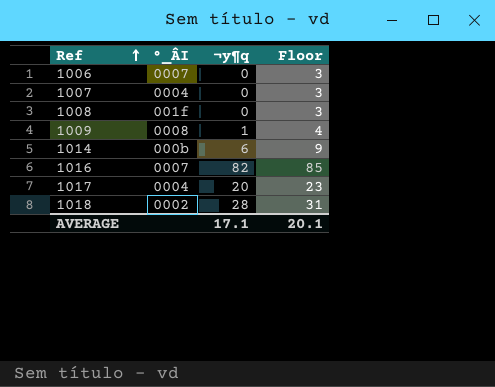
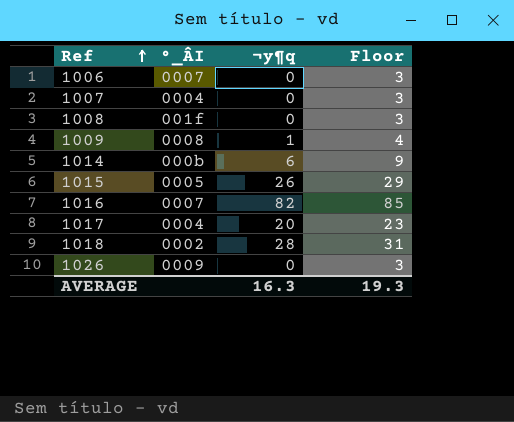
row 1015: none -> 0005 | 26 | 29
row 1026: none -> 0009 | 0 | 3
AVERAGE | ¬y¶q: 17.1 -> 16.3
AVERAGE | Floor: 20.1 -> 19.3

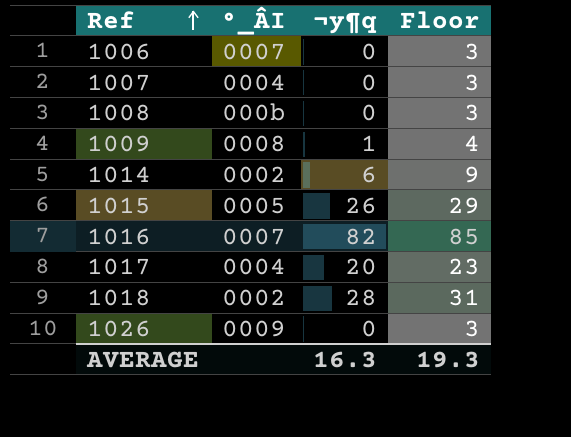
1008 | °_ÂI: 001f -> 000b
1014 | °_ÂI: 000b -> 0002

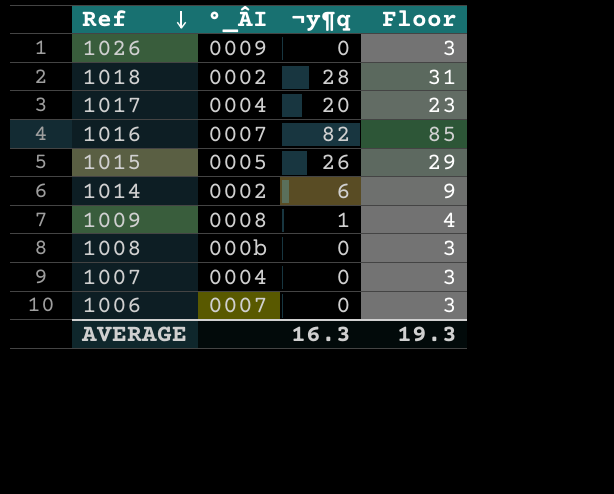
row order: Ref ascending -> Ref descending

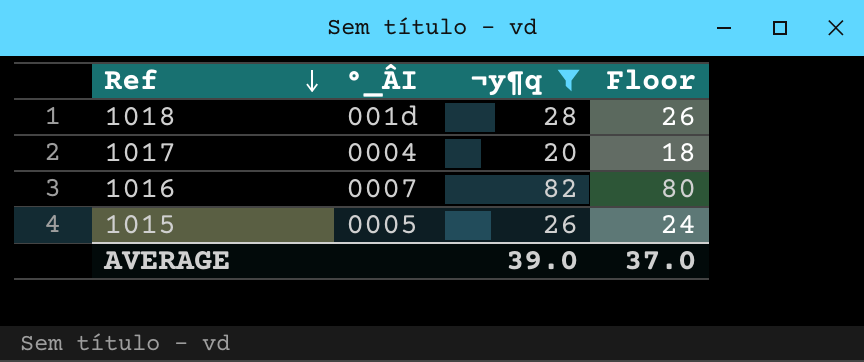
filter: none -> ¬y¶q >= 20
column Floor | formula: [¬y¶q] + 3 -> [¬y¶q] - 2
1018 | °_ÂI: 0002 -> 001d
AVERAGE | ¬y¶q: 16.3 -> 39.0
AVERAGE | Floor: 19.3 -> 37.0

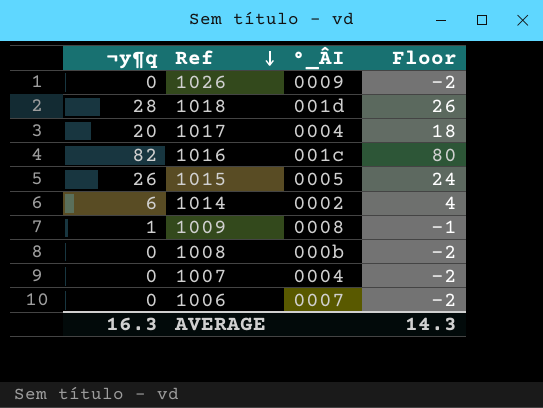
filter: ¬y¶q >= 20 -> none
column ¬y¶q | position: 3 -> 1
1016 | °_ÂI: 0007 -> 001c
AVERAGE | ¬y¶q: 39.0 -> 16.3
AVERAGE | Floor: 37.0 -> 14.3

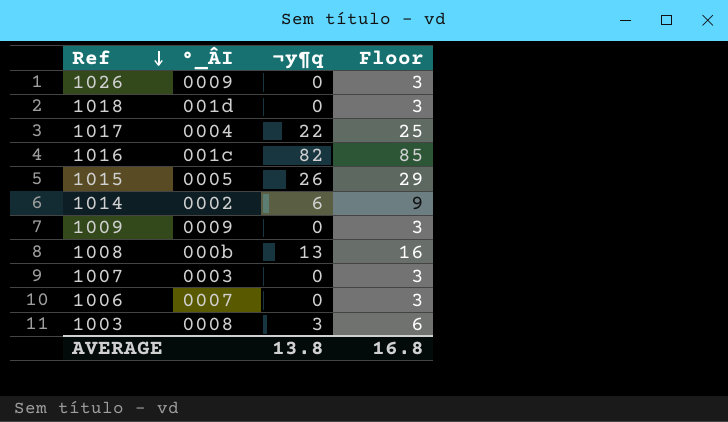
column ¬y¶q | position: 1 -> 3
column Floor | formula: [¬y¶q] - 2 -> [¬y¶q] + 3
1018 | ¬y¶q: 28 -> 0
1017 | ¬y¶q: 20 -> 22
1009 | °_ÂI: 0008 -> 0009
1009 | ¬y¶q: 1 -> 0
1008 | ¬y¶q: 0 -> 13
1007 | °_ÂI: 0004 -> 0003
row 1003: none -> 0008 | 3 | 6
AVERAGE | ¬y¶q: 16.3 -> 13.8
AVERAGE | Floor: 14.3 -> 16.8

